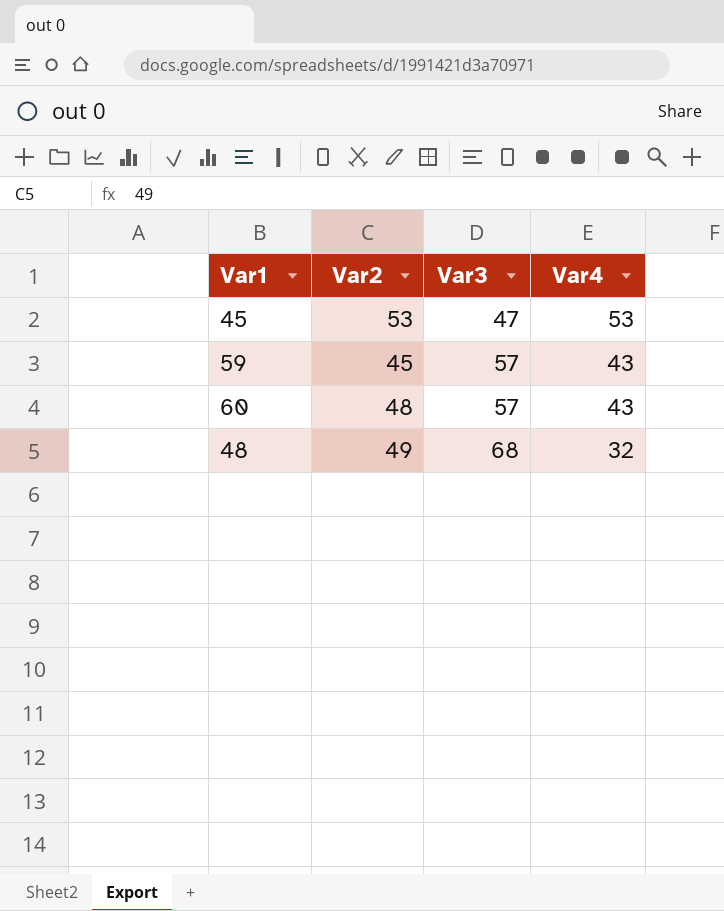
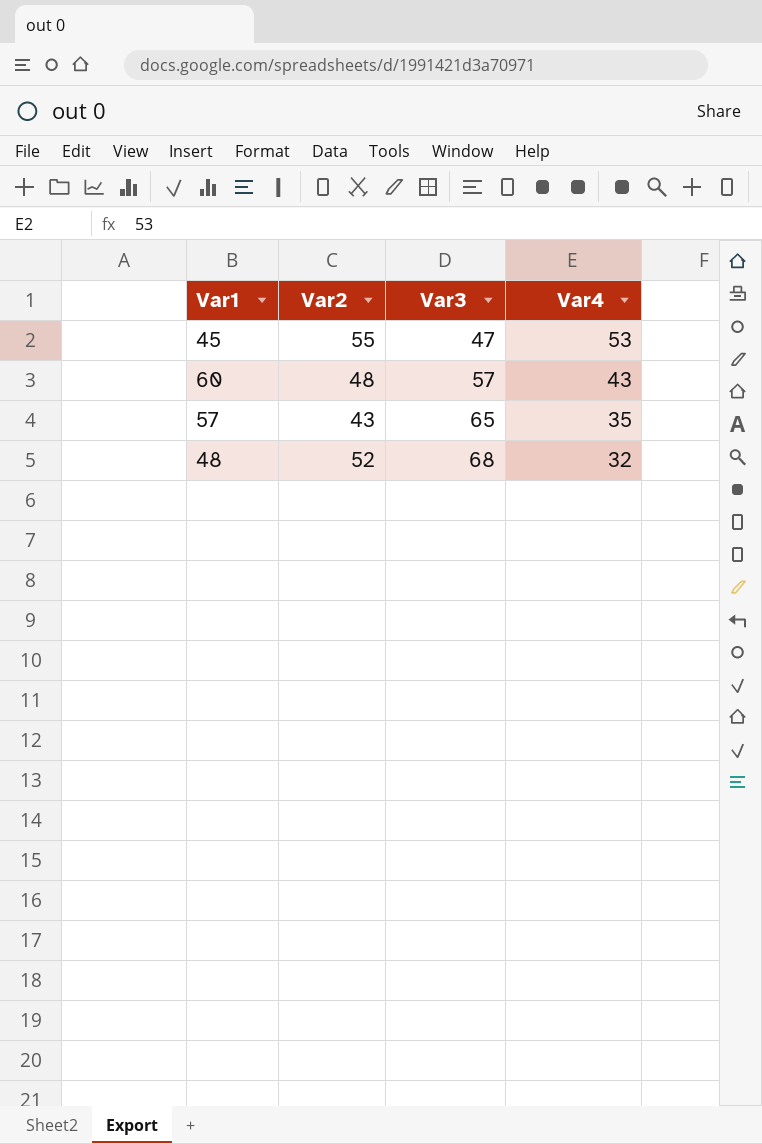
row 59: 45 | 57 | 43 -> none
45 | Var2: 53 -> 55
row 57: none -> 43 | 65 | 35
48 | Var2: 49 -> 52

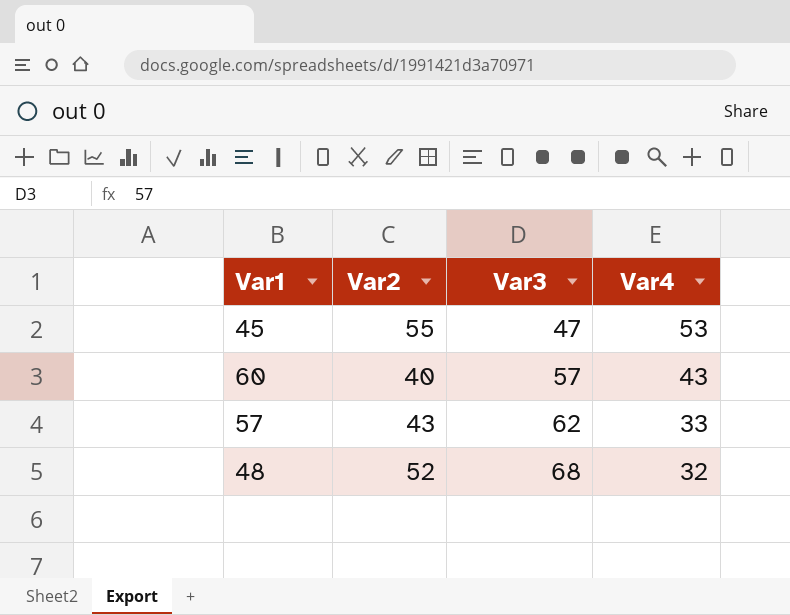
60 | Var2: 48 -> 40
57 | Var3: 65 -> 62
57 | Var4: 35 -> 33

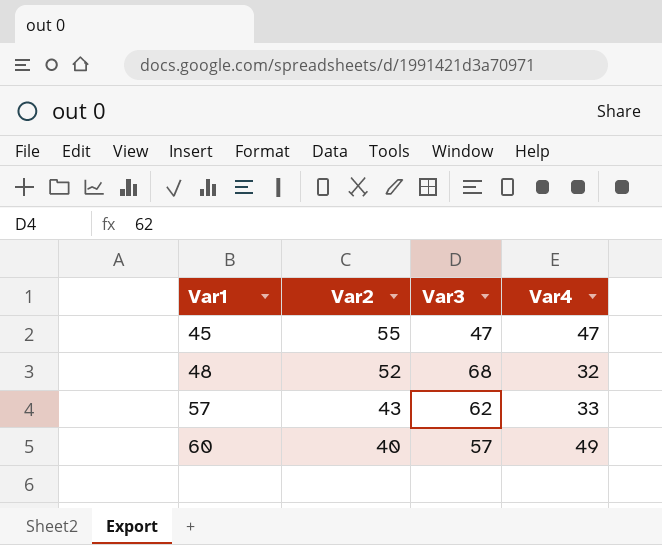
row order: Var3 ascending -> Var1 ascending
45 | Var4: 53 -> 47
60 | Var4: 43 -> 49

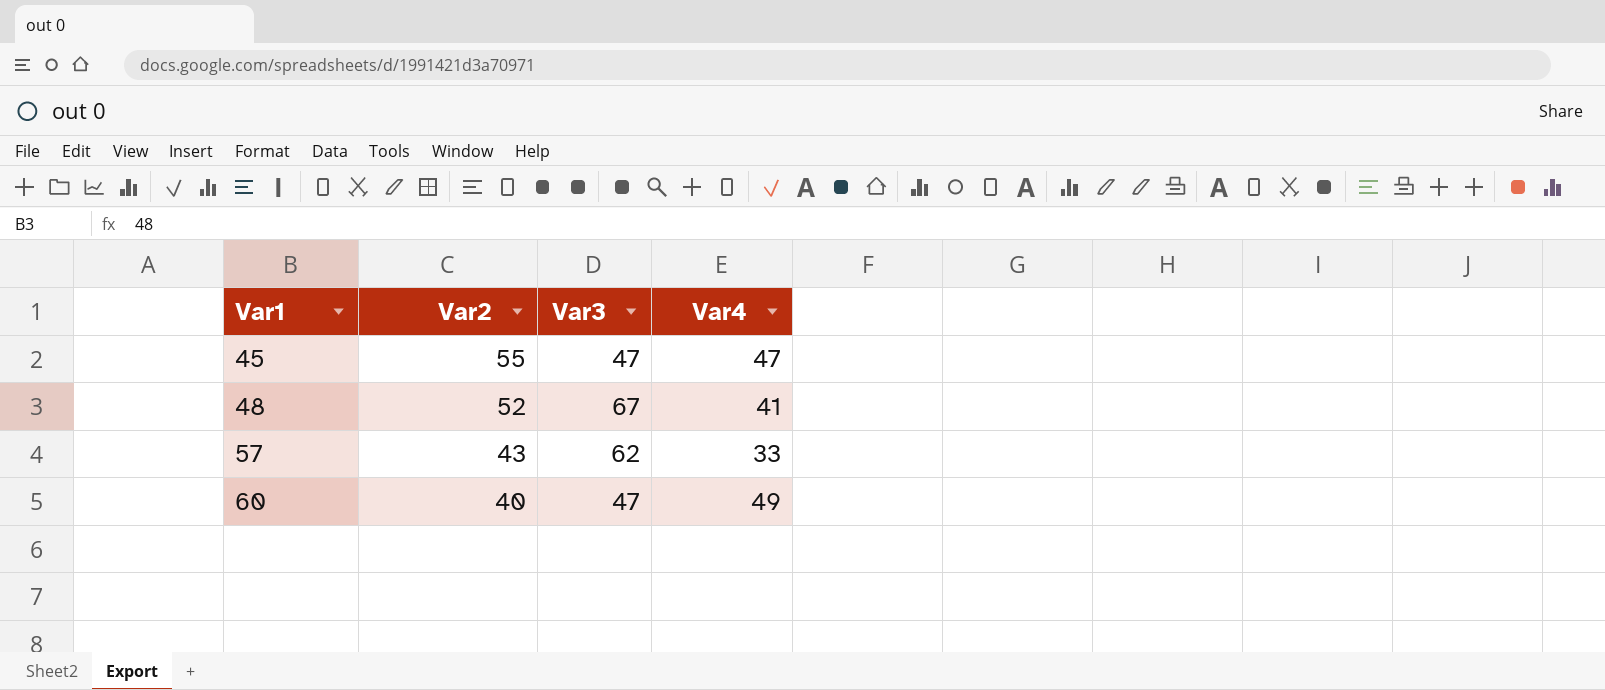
48 | Var3: 68 -> 67
48 | Var4: 32 -> 41
60 | Var3: 57 -> 47

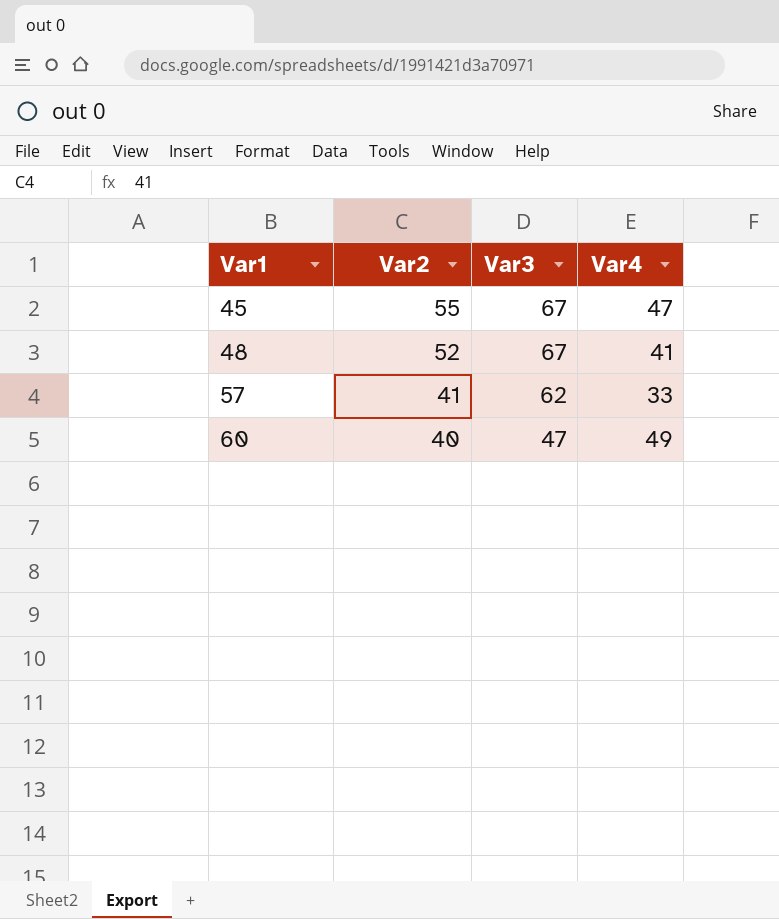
45 | Var3: 47 -> 67
57 | Var2: 43 -> 41

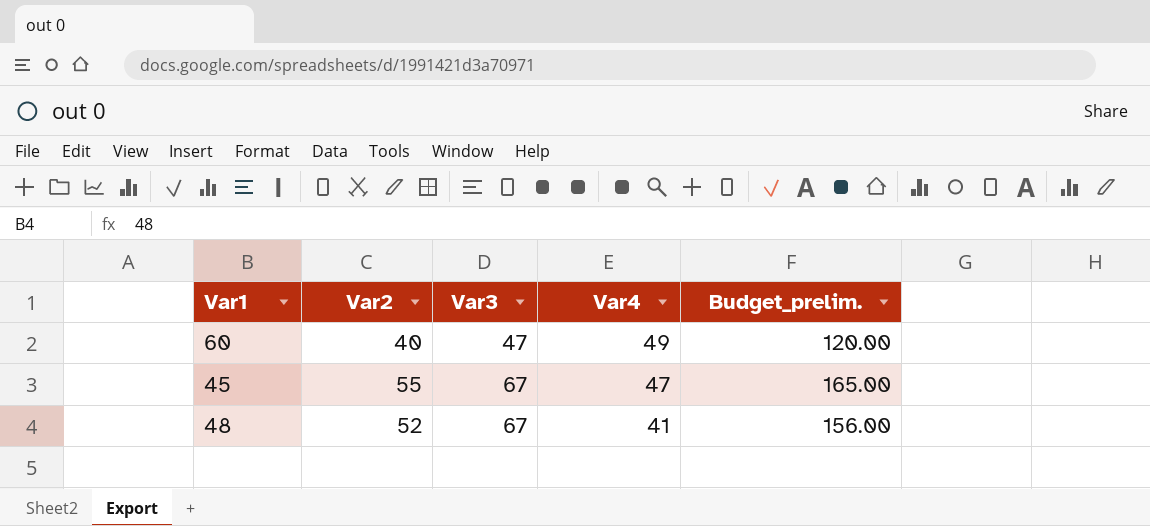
row order: Var1 ascending -> Var3 ascending
column Budget_prelim. | formula: none -> [Var2] * 3
row 57: 41 | 62 | 33 -> none

